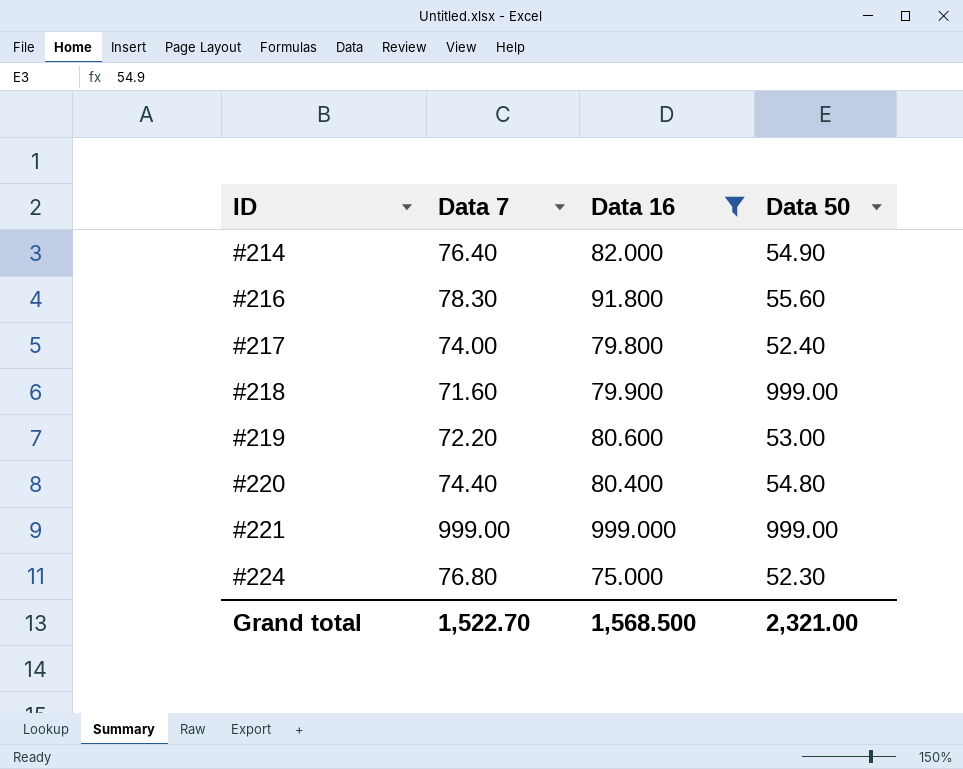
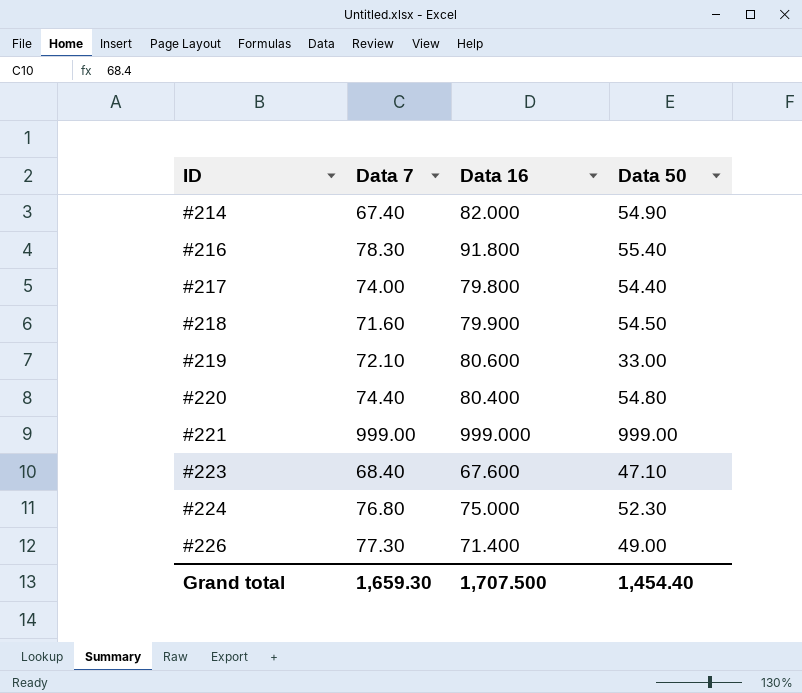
filter: Data 16 >= 75.000 -> none
#214 | Data 7: 76.40 -> 67.40
#216 | Data 50: 55.60 -> 55.40
#217 | Data 50: 52.40 -> 54.40
#218 | Data 50: 999.00 -> 54.50
#219 | Data 7: 72.20 -> 72.10
#219 | Data 50: 53.00 -> 33.00
Grand total | Data 7: 1,522.70 -> 1,659.30
Grand total | Data 16: 1,568.500 -> 1,707.500
Grand total | Data 50: 2,321.00 -> 1,454.40

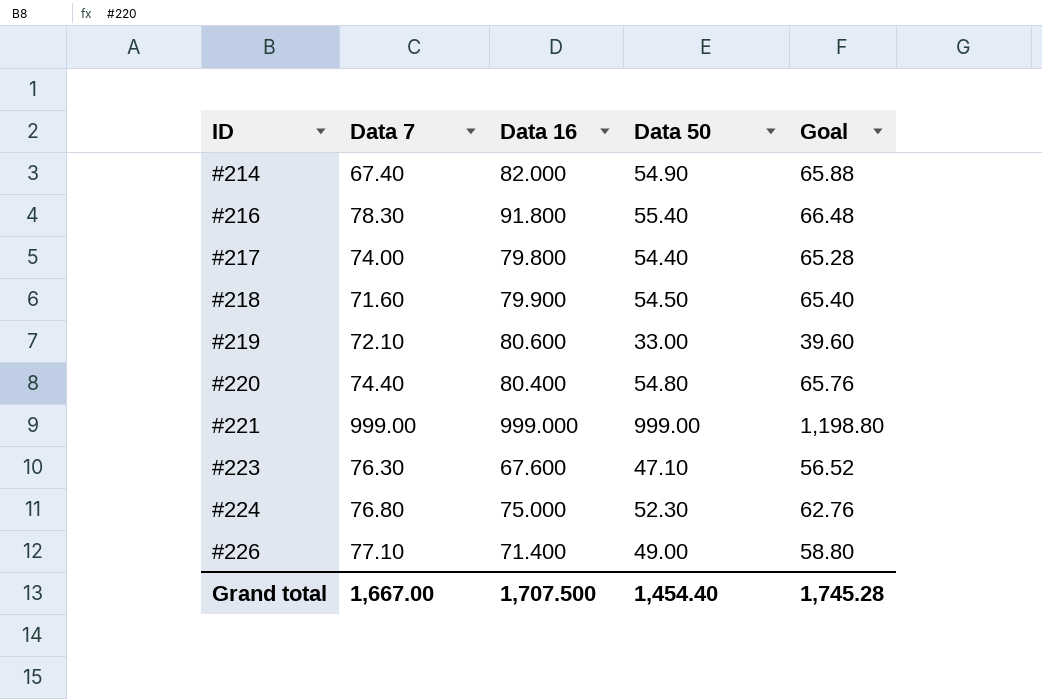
column Goal | formula: none -> [Data 50] * 1.2
#223 | Data 7: 68.40 -> 76.30
#226 | Data 7: 77.30 -> 77.10
Grand total | Data 7: 1,659.30 -> 1,667.00

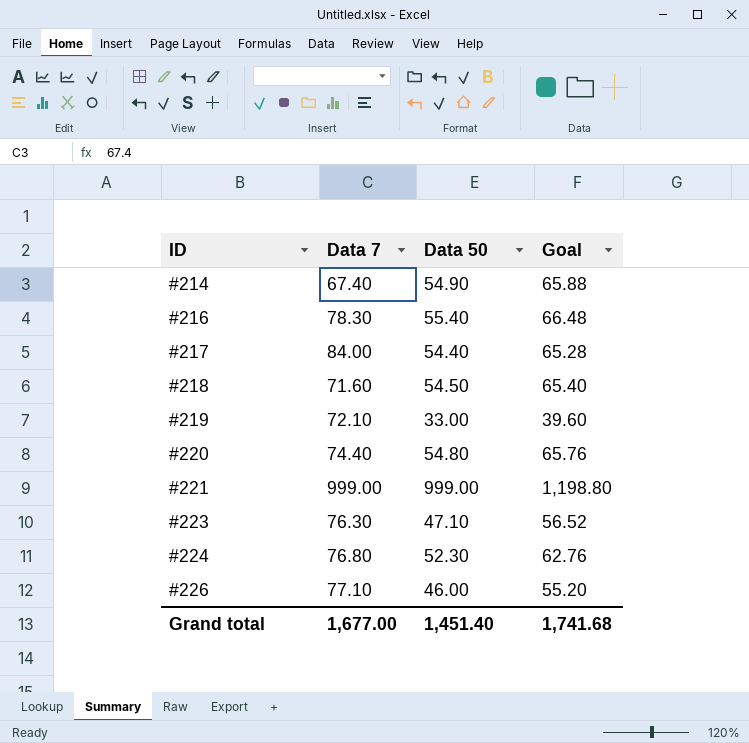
column Data 16 | position: 3 -> none
#217 | Data 7: 74.00 -> 84.00
#226 | Data 50: 49.00 -> 46.00
#226 | Goal: 58.80 -> 55.20
Grand total | Data 7: 1,667.00 -> 1,677.00
Grand total | Data 50: 1,454.40 -> 1,451.40
Grand total | Goal: 1,745.28 -> 1,741.68

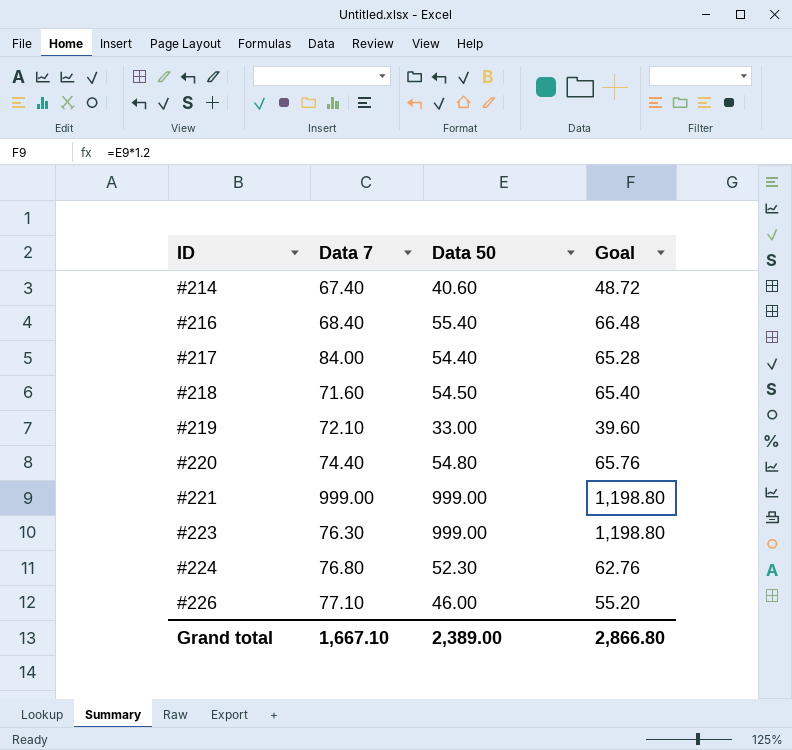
#214 | Data 50: 54.90 -> 40.60
#214 | Goal: 65.88 -> 48.72
#216 | Data 7: 78.30 -> 68.40
#223 | Data 50: 47.10 -> 999.00
#223 | Goal: 56.52 -> 1,198.80
Grand total | Data 7: 1,677.00 -> 1,667.10
Grand total | Data 50: 1,451.40 -> 2,389.00
Grand total | Goal: 1,741.68 -> 2,866.80

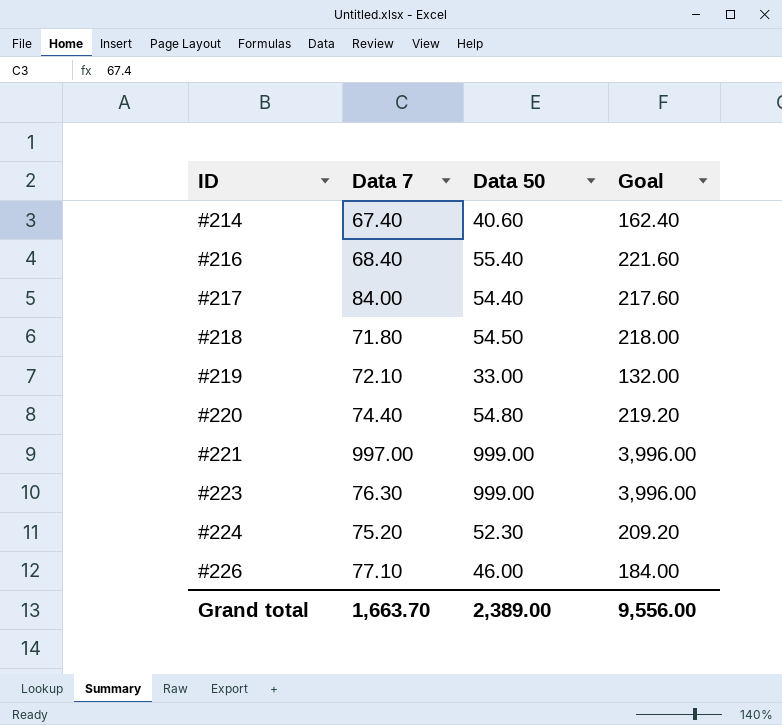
column Goal | formula: [Data 50] * 1.2 -> [Data 50] * 4
#218 | Data 7: 71.60 -> 71.80
#221 | Data 7: 999.00 -> 997.00
#224 | Data 7: 76.80 -> 75.20
Grand total | Data 7: 1,667.10 -> 1,663.70
Grand total | Goal: 2,866.80 -> 9,556.00

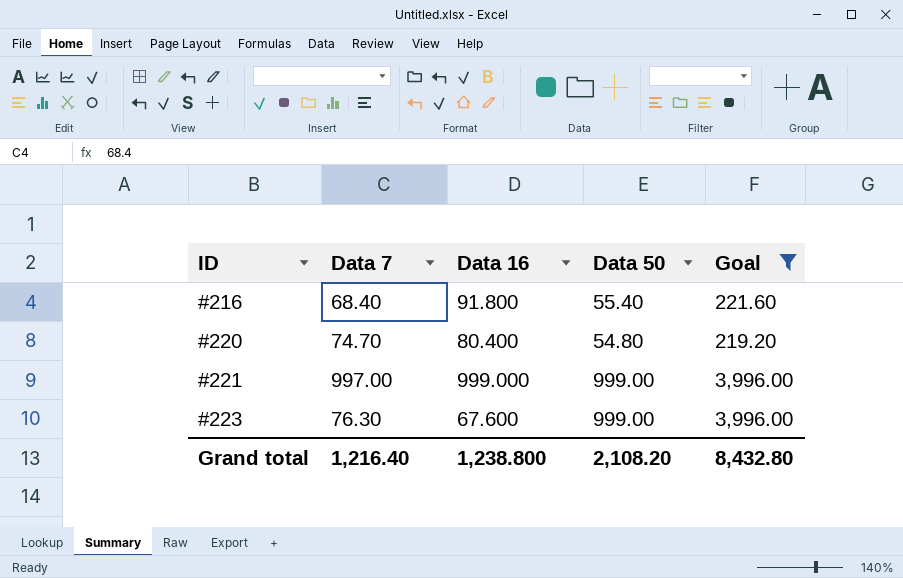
filter: none -> Goal >= 219.20
column Data 16 | position: none -> 3
#220 | Data 7: 74.40 -> 74.70
Grand total | Data 7: 1,663.70 -> 1,216.40
Grand total | Data 50: 2,389.00 -> 2,108.20
Grand total | Goal: 9,556.00 -> 8,432.80

